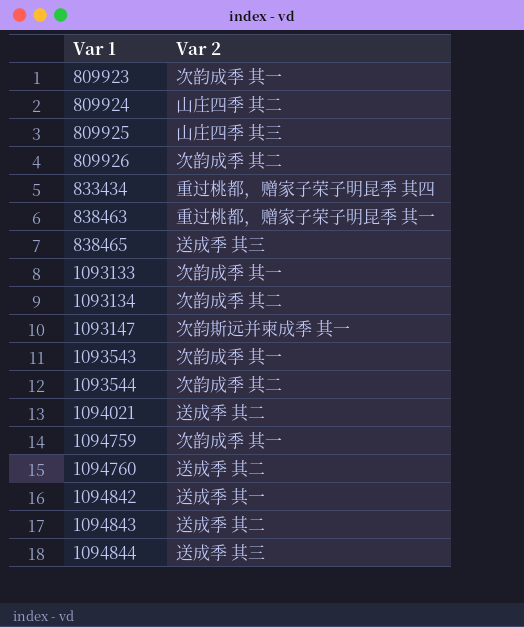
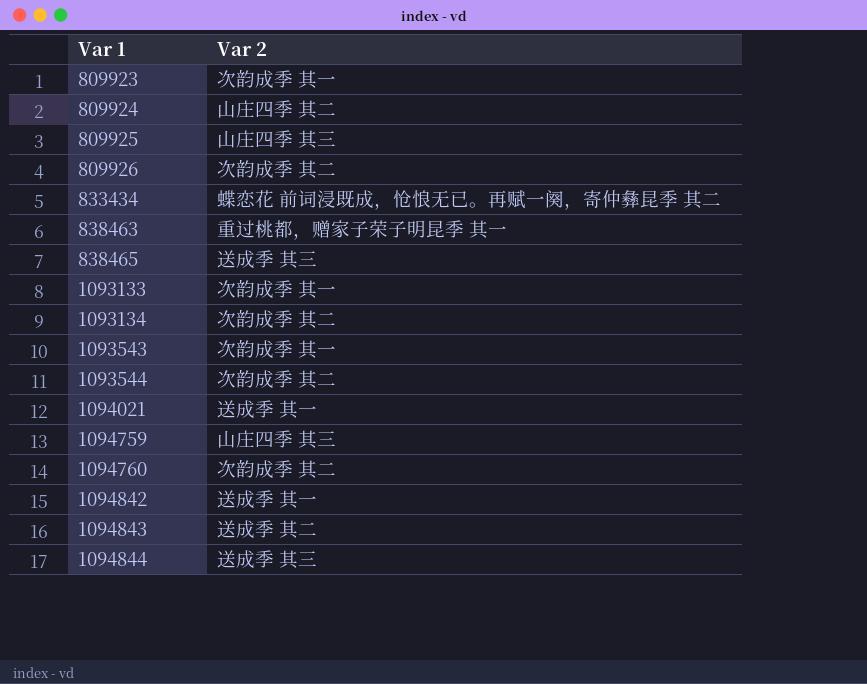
row 1093147: 次韵斯远并柬成季 其一 -> none
833434 | Var 2: 重过桃都，赠家子荣子明昆季 其四 -> 蝶恋花 前词浸既成，怆悢无已。再赋一阕，寄仲彝昆季 其二
1094021 | Var 2: 送成季 其二 -> 送成季 其一
1094759 | Var 2: 次韵成季 其一 -> 山庄四季 其三
1094760 | Var 2: 送成季 其二 -> 次韵成季 其二

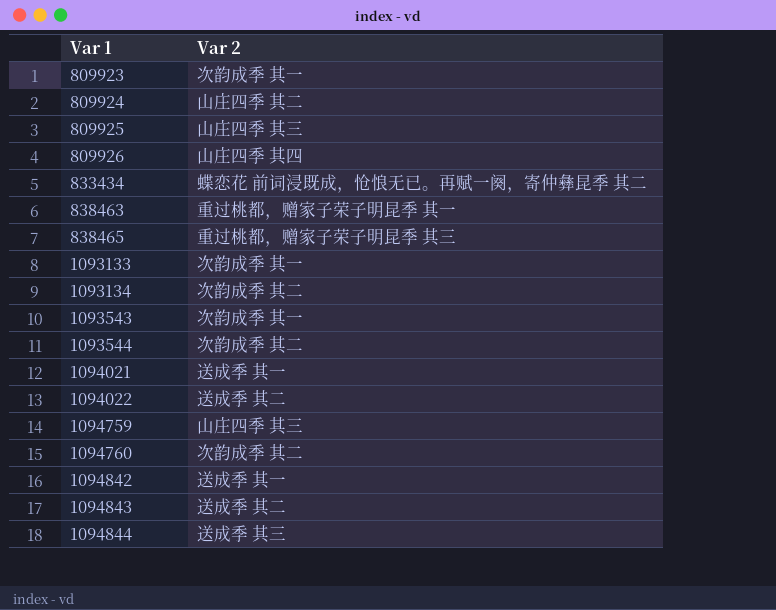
809926 | Var 2: 次韵成季 其二 -> 山庄四季 其四
838465 | Var 2: 送成季 其三 -> 重过桃都，赠家子荣子明昆季 其三
row 1094022: none -> 送成季 其二

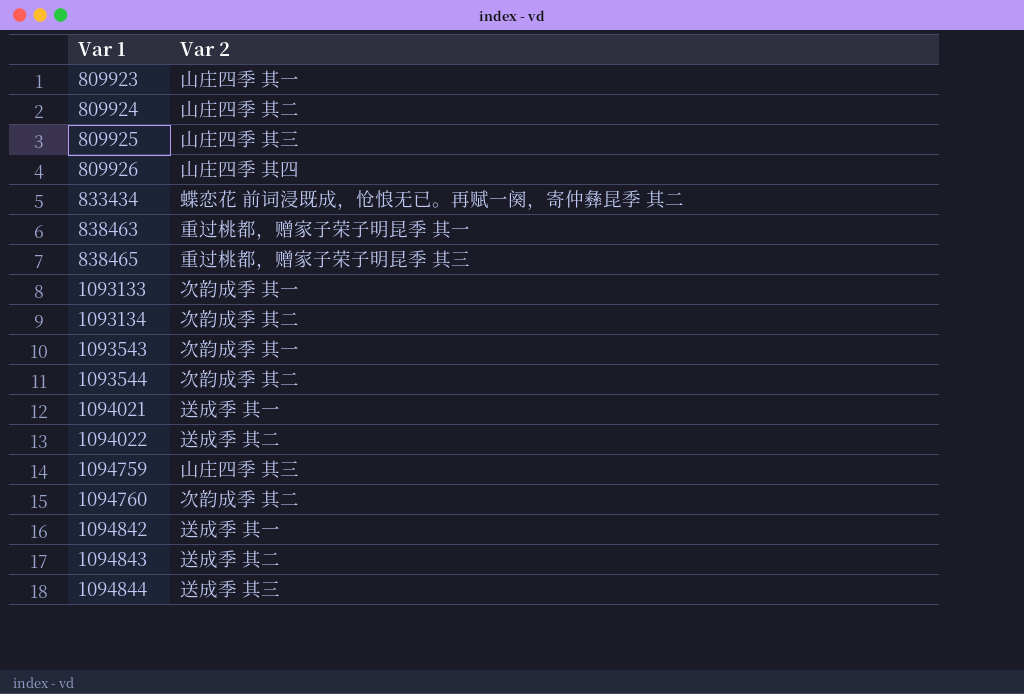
809923 | Var 2: 次韵成季 其一 -> 山庄四季 其一

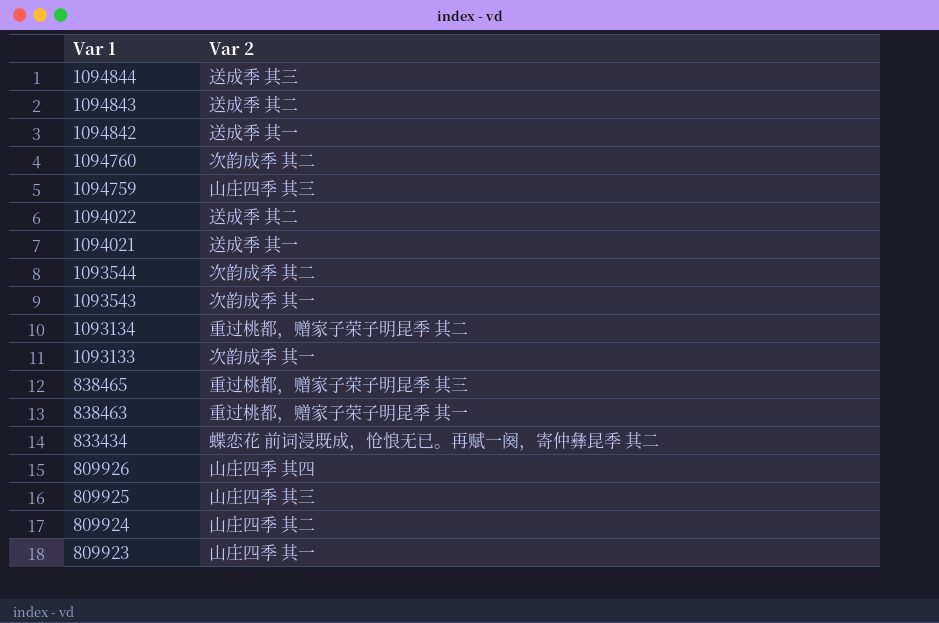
row order: Var 1 ascending -> Var 1 descending
1093134 | Var 2: 次韵成季 其二 -> 重过桃都，赠家子荣子明昆季 其二

